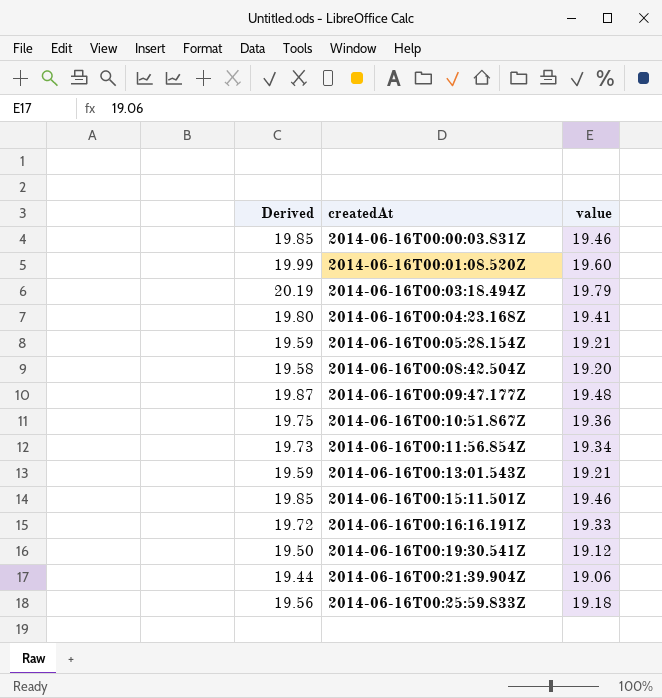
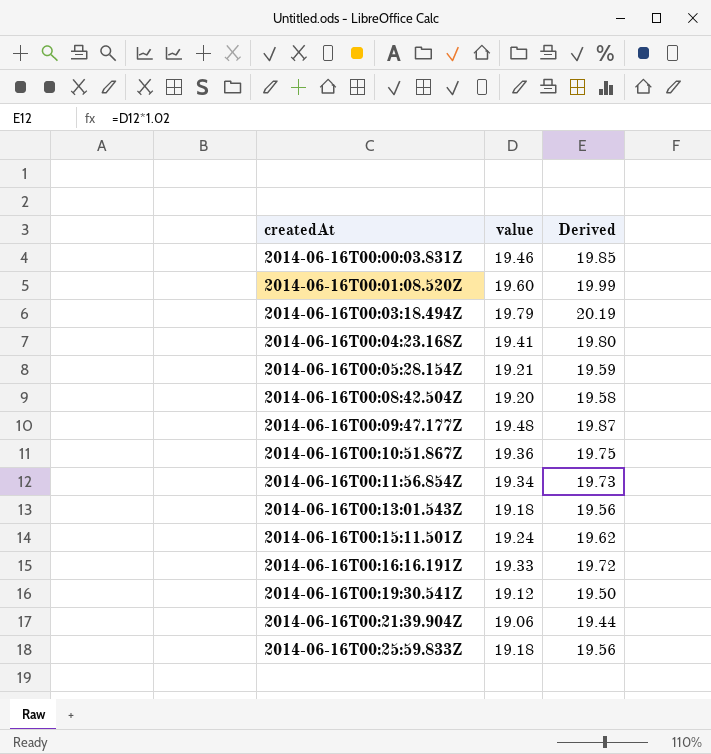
column Derived | position: 1 -> 3
2014-06-16T00:13:01.543Z | value: 19.21 -> 19.18
2014-06-16T00:13:01.543Z | Derived: 19.59 -> 19.56
2014-06-16T00:15:11.501Z | value: 19.46 -> 19.24
2014-06-16T00:15:11.501Z | Derived: 19.85 -> 19.62

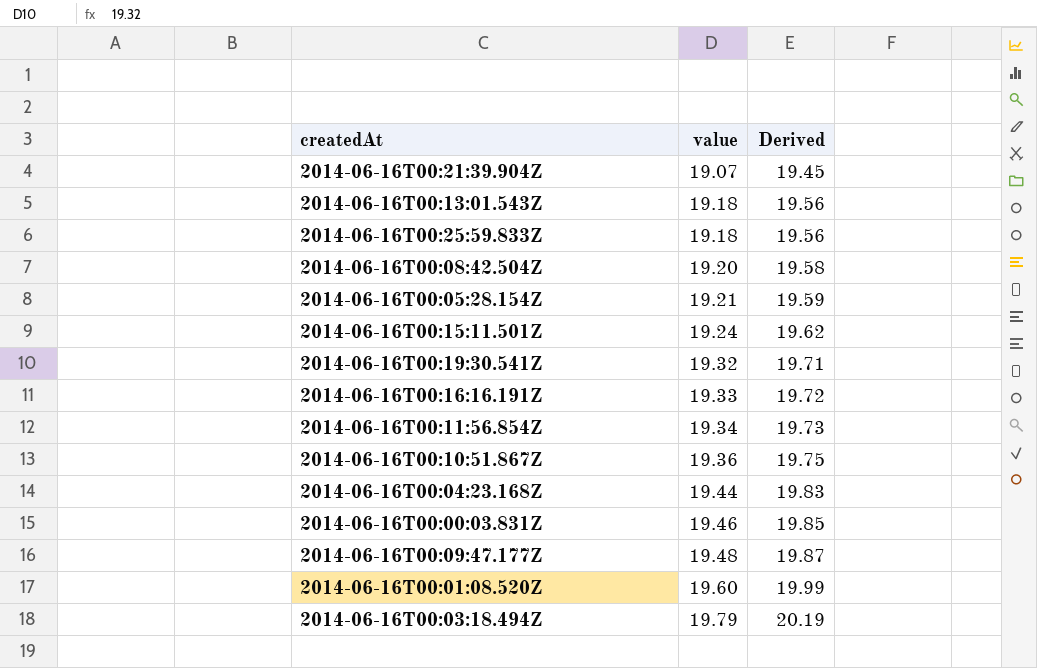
row order: createdAt ascending -> value ascending
2014-06-16T00:21:39.904Z | value: 19.06 -> 19.07
2014-06-16T00:21:39.904Z | Derived: 19.44 -> 19.45
2014-06-16T00:19:30.541Z | value: 19.12 -> 19.32
2014-06-16T00:19:30.541Z | Derived: 19.50 -> 19.71
2014-06-16T00:04:23.168Z | value: 19.41 -> 19.44
2014-06-16T00:04:23.168Z | Derived: 19.80 -> 19.83

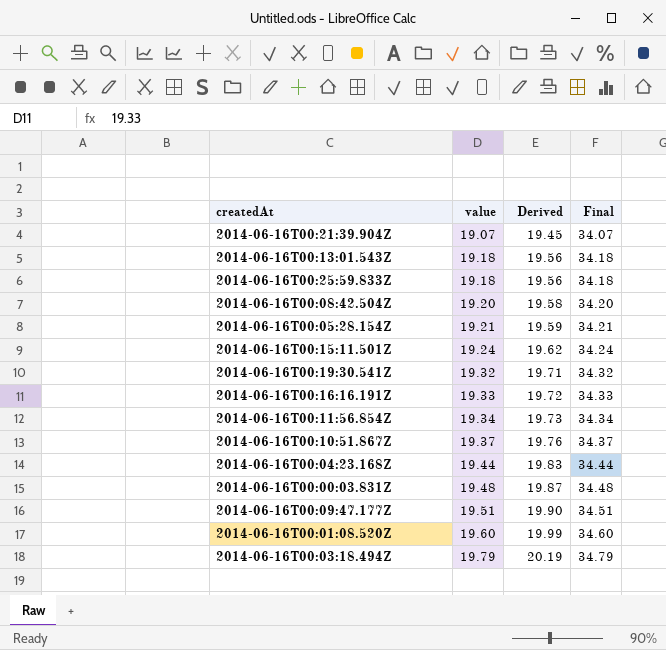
column Final | formula: none -> [value] + 15
2014-06-16T00:10:51.867Z | value: 19.36 -> 19.37
2014-06-16T00:10:51.867Z | Derived: 19.75 -> 19.76
2014-06-16T00:00:03.831Z | value: 19.46 -> 19.48
2014-06-16T00:00:03.831Z | Derived: 19.85 -> 19.87
2014-06-16T00:09:47.177Z | value: 19.48 -> 19.51
2014-06-16T00:09:47.177Z | Derived: 19.87 -> 19.90

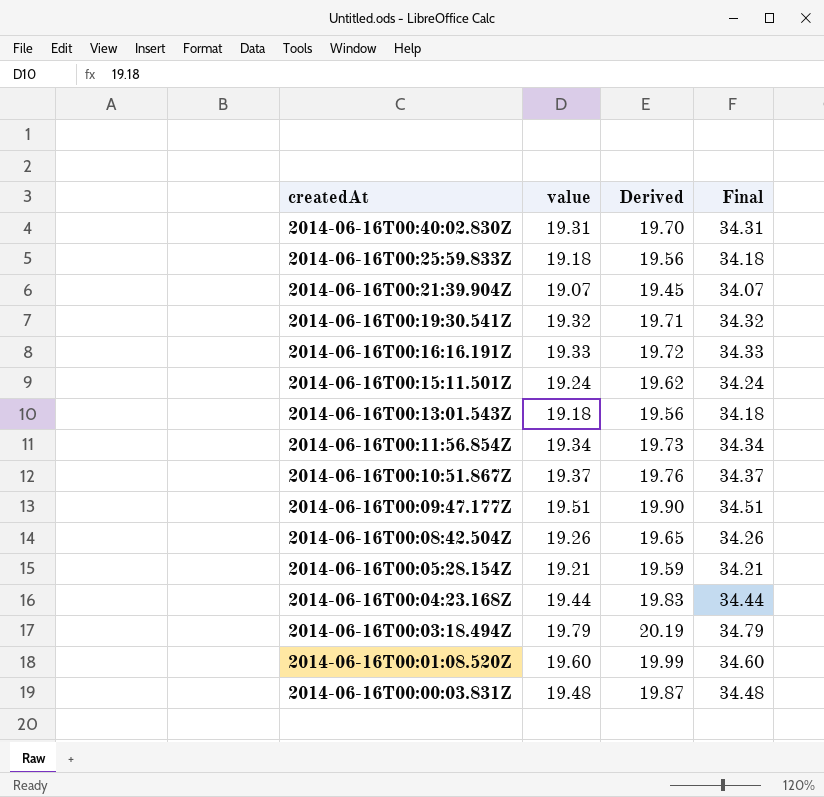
row order: value ascending -> createdAt descending
row 2014-06-16T00:40:02.830Z: none -> 19.31 | 19.70 | 34.31
2014-06-16T00:08:42.504Z | value: 19.20 -> 19.26
2014-06-16T00:08:42.504Z | Derived: 19.58 -> 19.65
2014-06-16T00:08:42.504Z | Final: 34.20 -> 34.26

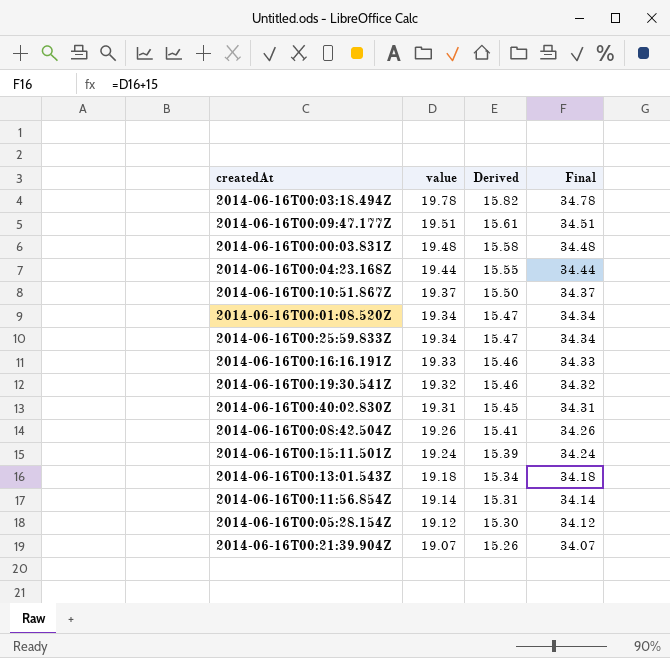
row order: createdAt descending -> value descending
column Derived | formula: [value] * 1.02 -> [value] * 0.8
2014-06-16T00:03:18.494Z | value: 19.79 -> 19.78
2014-06-16T00:03:18.494Z | Final: 34.79 -> 34.78
2014-06-16T00:01:08.520Z | value: 19.60 -> 19.34
2014-06-16T00:01:08.520Z | Final: 34.60 -> 34.34
2014-06-16T00:25:59.833Z | value: 19.18 -> 19.34
2014-06-16T00:25:59.833Z | Final: 34.18 -> 34.34
2014-06-16T00:11:56.854Z | value: 19.34 -> 19.14
2014-06-16T00:11:56.854Z | Final: 34.34 -> 34.14
2014-06-16T00:05:28.154Z | value: 19.21 -> 19.12
2014-06-16T00:05:28.154Z | Final: 34.21 -> 34.12

